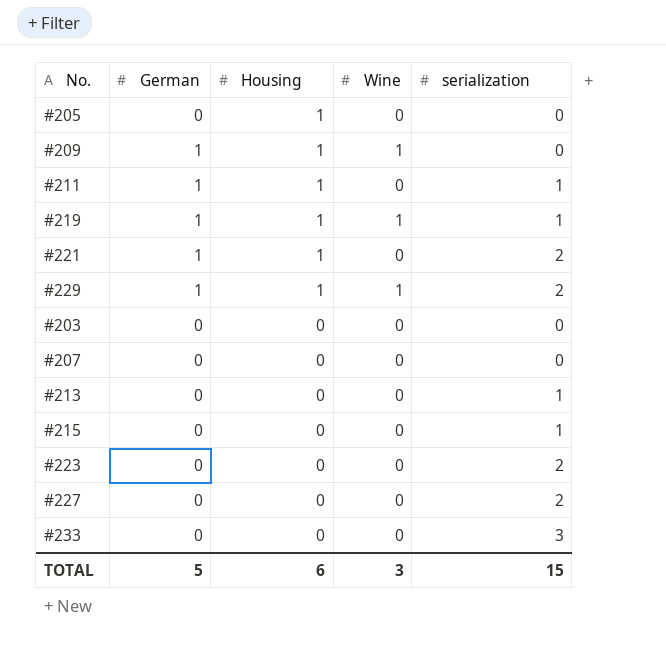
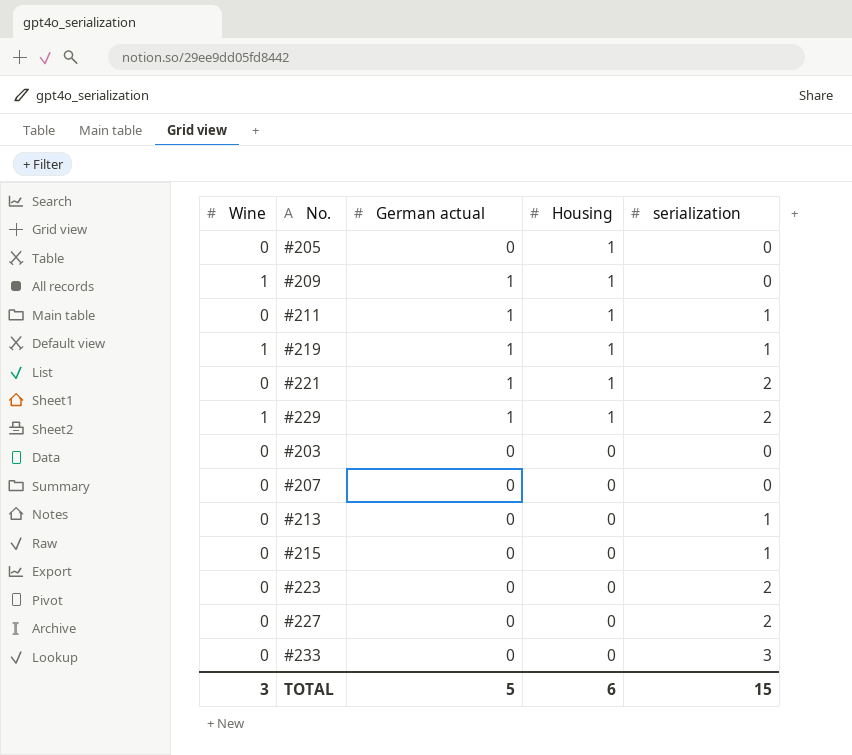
column Wine | position: 4 -> 1
column name: German -> German actual

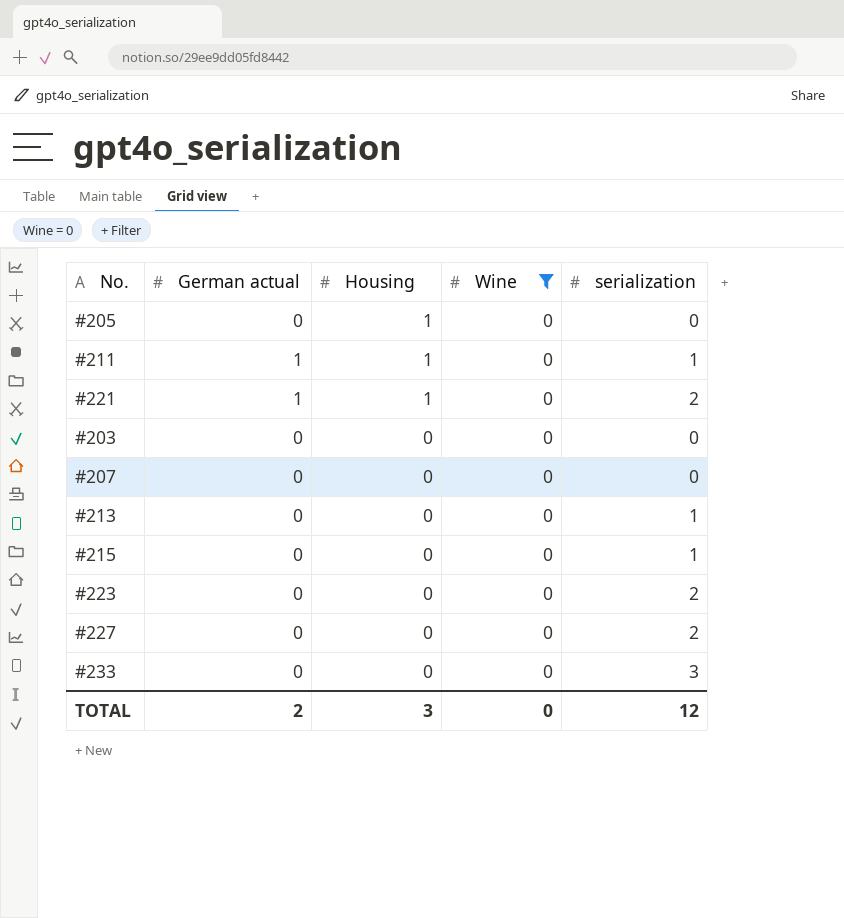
filter: none -> Wine = 0
column Wine | position: 1 -> 4
TOTAL | German actual: 5 -> 2
TOTAL | Housing: 6 -> 3
TOTAL | Wine: 3 -> 0
TOTAL | serialization: 15 -> 12

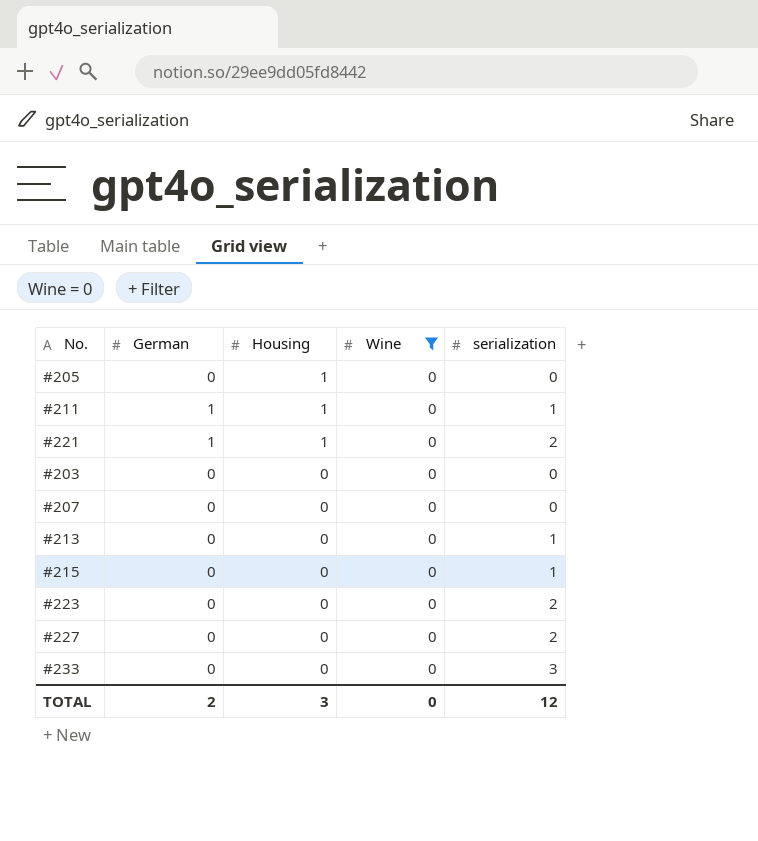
column name: German actual -> German

